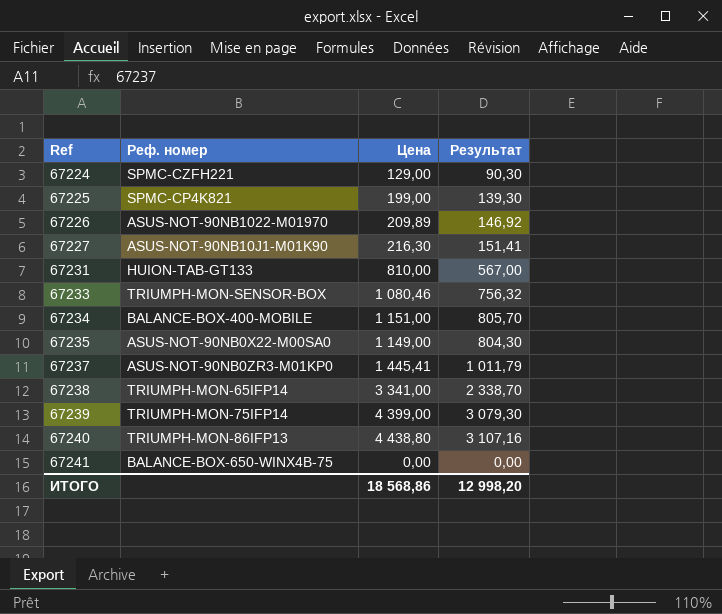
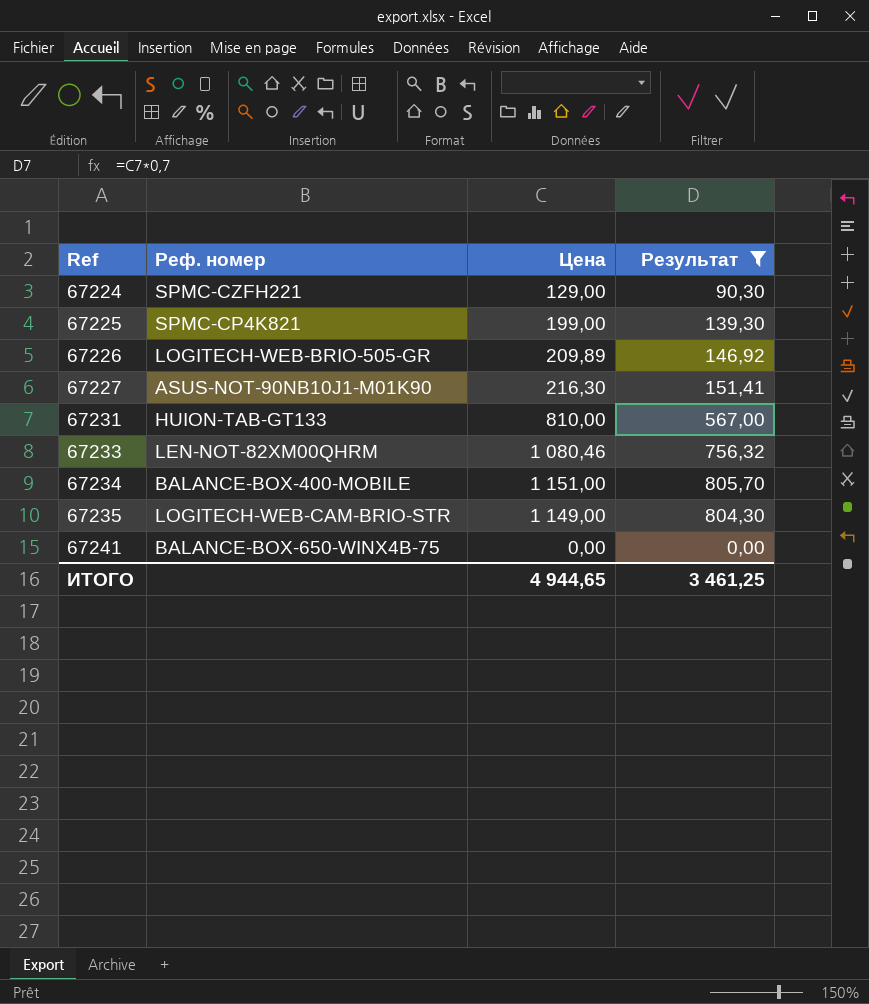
filter: none -> Результат <= 805,70
67226 | Реф. номер: ASUS-NOT-90NB1022-M01970 -> LOGITECH-WEB-BRIO-505-GR
67233 | Реф. номер: TRIUMPH-MON-SENSOR-BOX -> LEN-NOT-82XM00QHRM
67235 | Реф. номер: ASUS-NOT-90NB0X22-M00SA0 -> LOGITECH-WEB-CAM-BRIO-STR
ИТОГО | Цена: 18 568,86 -> 4 944,65
ИТОГО | Результат: 12 998,20 -> 3 461,25

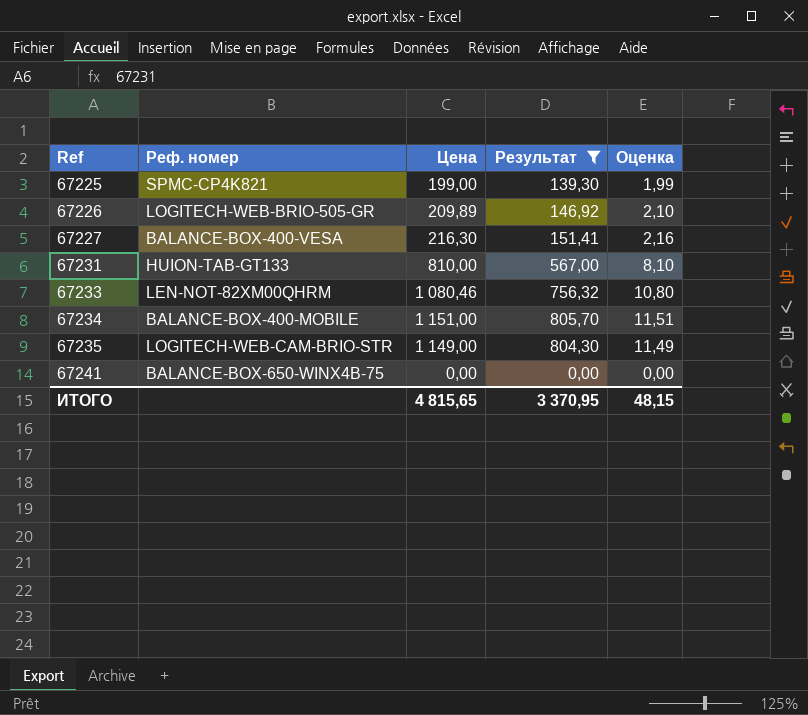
column Оценка | formula: none -> [Цена] * 0,01
row 67224: SPMC-CZFH221 | 129,00 | 90,30 -> none
67227 | Реф. номер: ASUS-NOT-90NB10J1-M01K90 -> BALANCE-BOX-400-VESA
ИТОГО | Цена: 4 944,65 -> 4 815,65
ИТОГО | Результат: 3 461,25 -> 3 370,95

